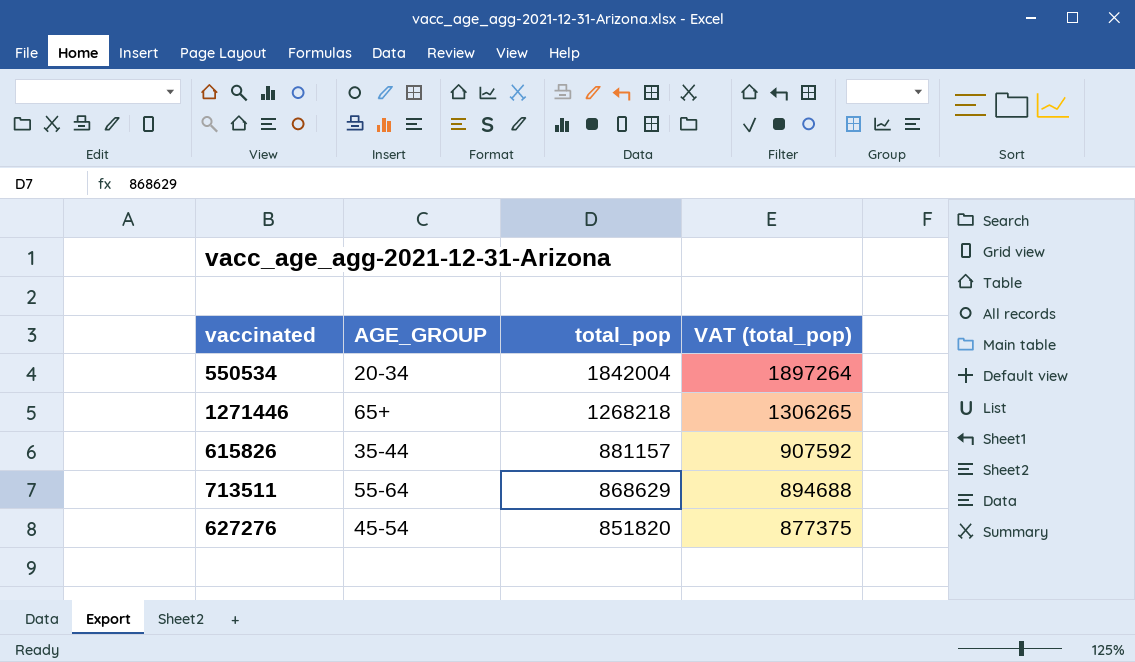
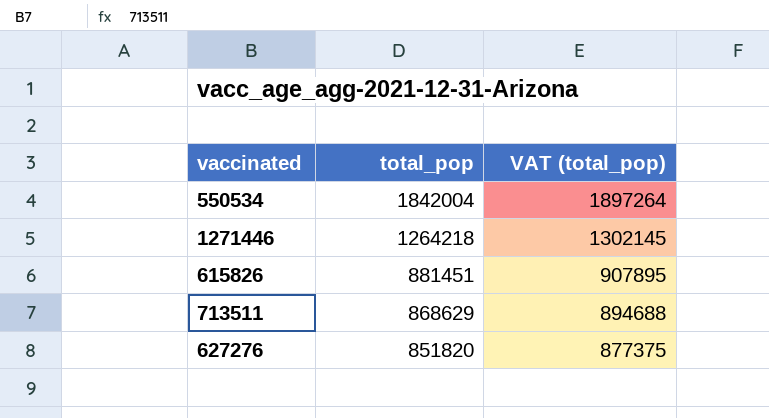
column AGE_GROUP | position: 2 -> none
1271446 | total_pop: 1268218 -> 1264218
1271446 | VAT (total_pop): 1306265 -> 1302145
615826 | total_pop: 881157 -> 881451
615826 | VAT (total_pop): 907592 -> 907895

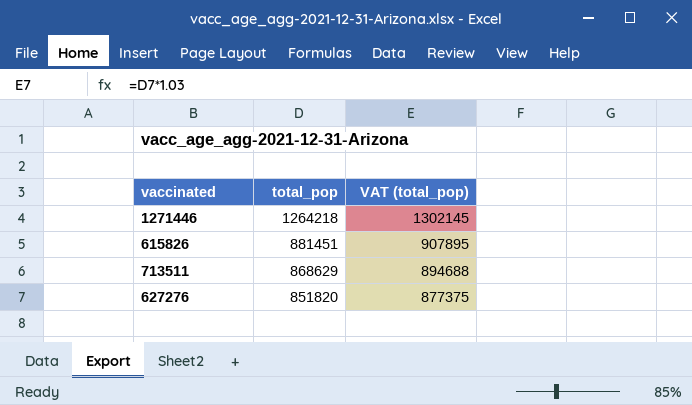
row 550534: 1842004 | 1897264 -> none

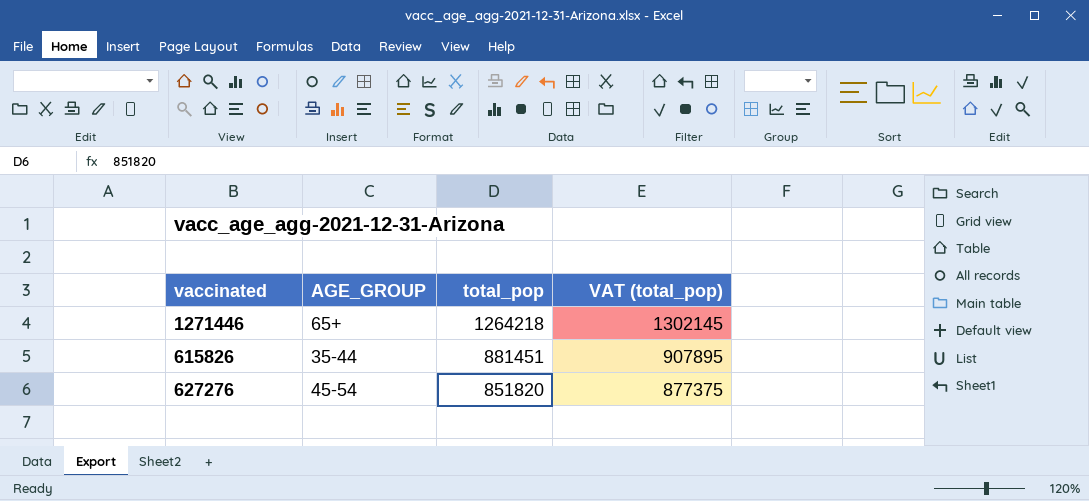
column AGE_GROUP | position: none -> 2
row 713511: 868629 | 894688 -> none

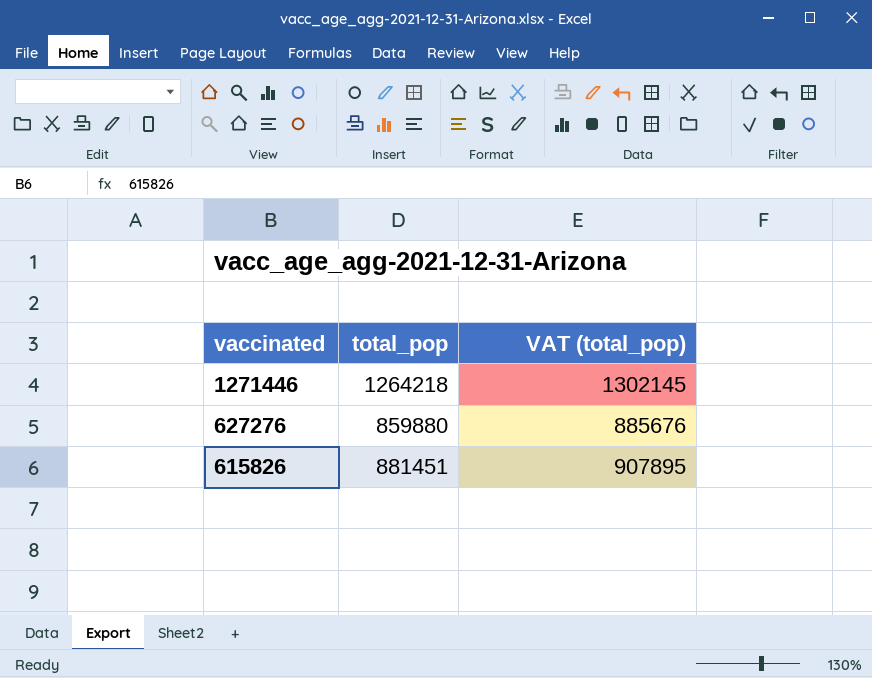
row order: total_pop descending -> vaccinated descending
column AGE_GROUP | position: 2 -> none
627276 | total_pop: 851820 -> 859880
627276 | VAT (total_pop): 877375 -> 885676

